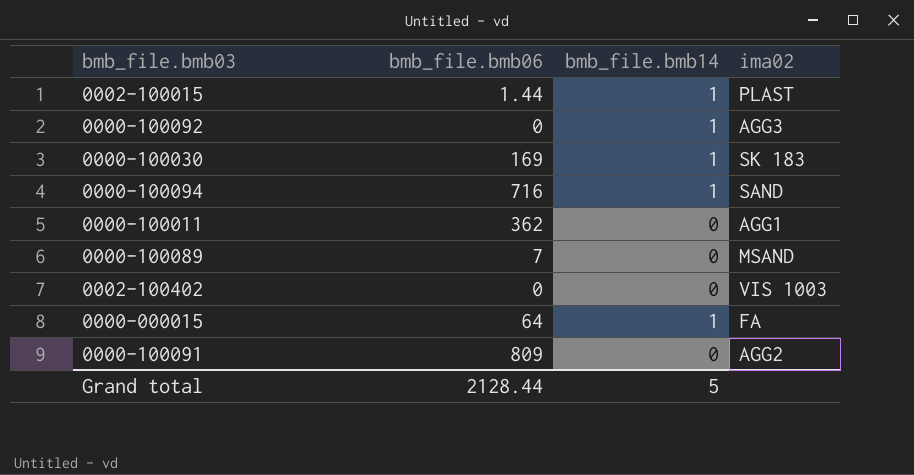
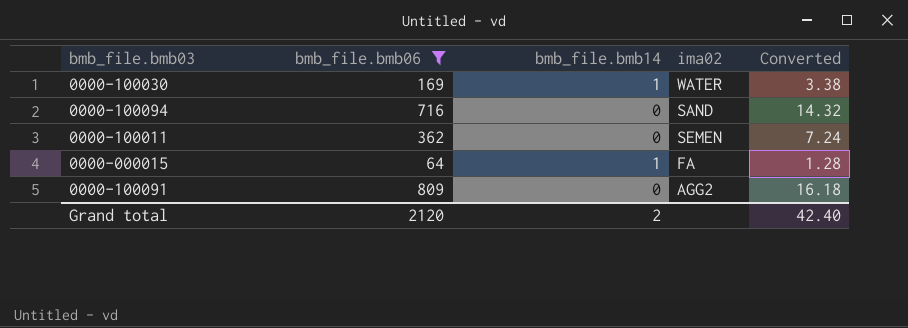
filter: none -> bmb_file.bmb06 >= 64
column Converted | formula: none -> [bmb_file.bmb06] * 0.02
0000-100030 | ima02: SK 183 -> WATER
0000-100094 | bmb_file.bmb14: 1 -> 0
0000-100011 | ima02: AGG1 -> SEMEN
Grand total | bmb_file.bmb06: 2128.44 -> 2120
Grand total | bmb_file.bmb14: 5 -> 2

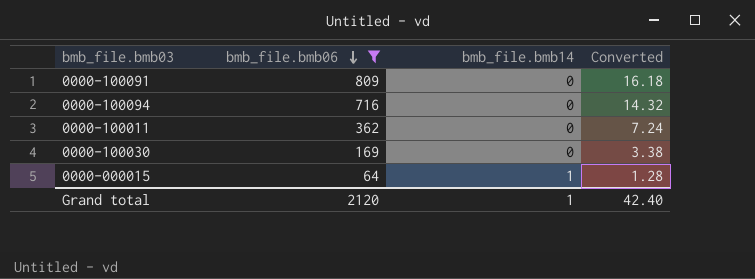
row order: none -> bmb_file.bmb06 descending
column ima02 | position: 4 -> none
0000-100030 | bmb_file.bmb14: 1 -> 0
Grand total | bmb_file.bmb14: 2 -> 1

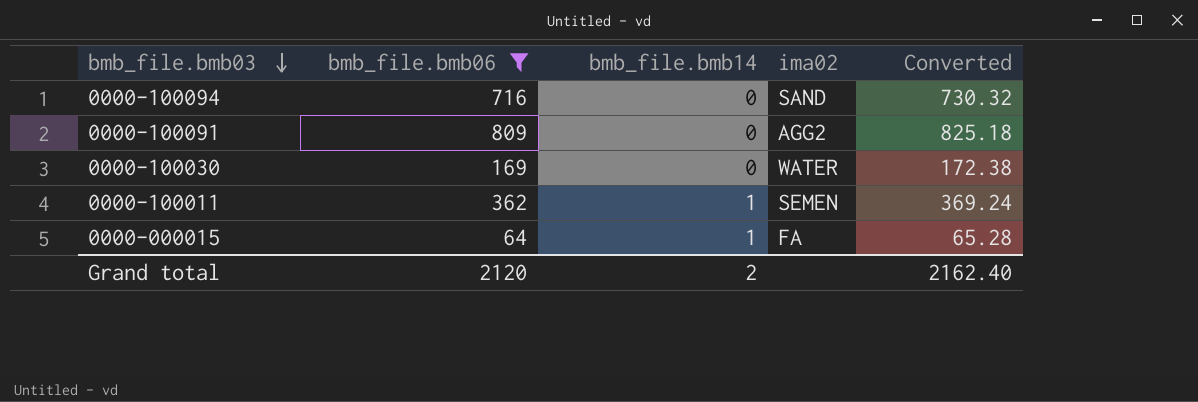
row order: bmb_file.bmb06 descending -> bmb_file.bmb03 descending
column ima02 | position: none -> 4
column Converted | formula: [bmb_file.bmb06] * 0.02 -> [bmb_file.bmb06] * 1.02
0000-100011 | bmb_file.bmb14: 0 -> 1
Grand total | bmb_file.bmb14: 1 -> 2
Grand total | Converted: 42.40 -> 2162.40

